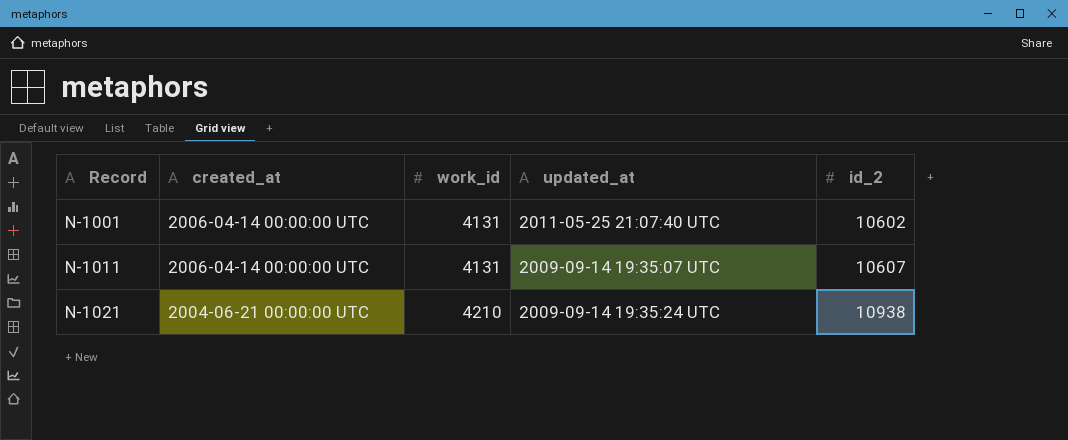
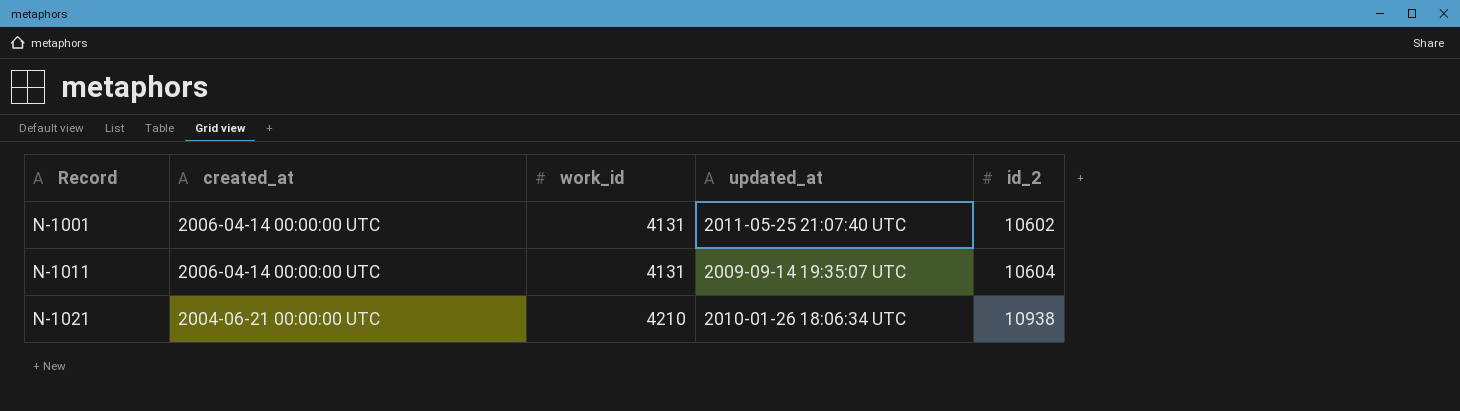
N-1011 | id_2: 10607 -> 10604
N-1021 | updated_at: 2009-09-14 19:35:24 UTC -> 2010-01-26 18:06:34 UTC

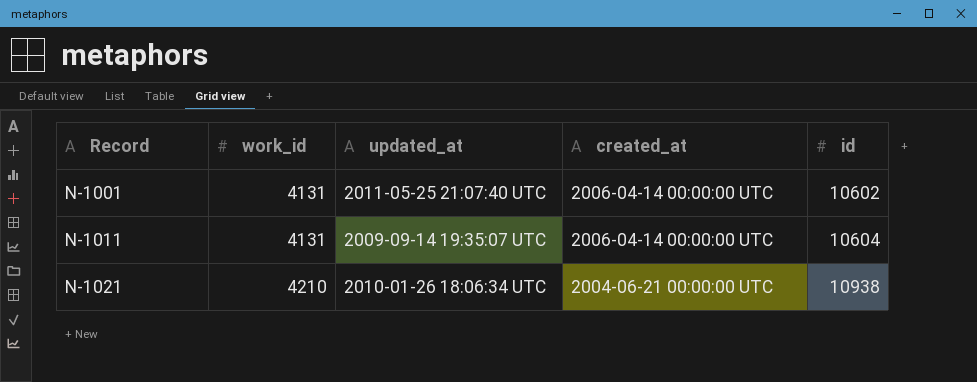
column created_at | position: 2 -> 4
column name: id_2 -> id

